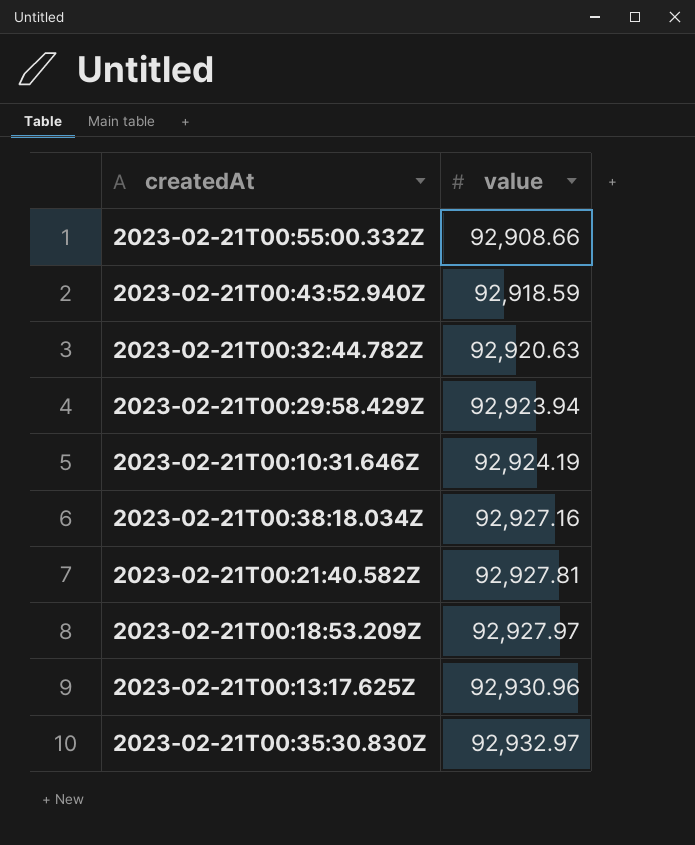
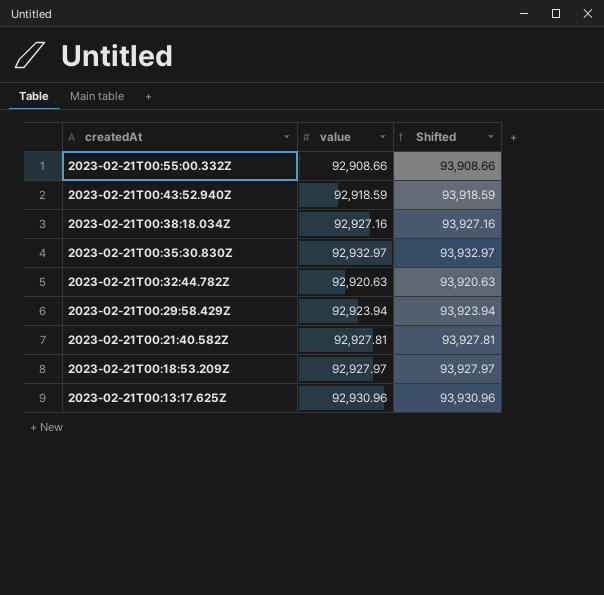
row order: value ascending -> createdAt descending
column Shifted | formula: none -> [value] + 1000
row 2023-02-21T00:10:31.646Z: 92,924.19 -> none

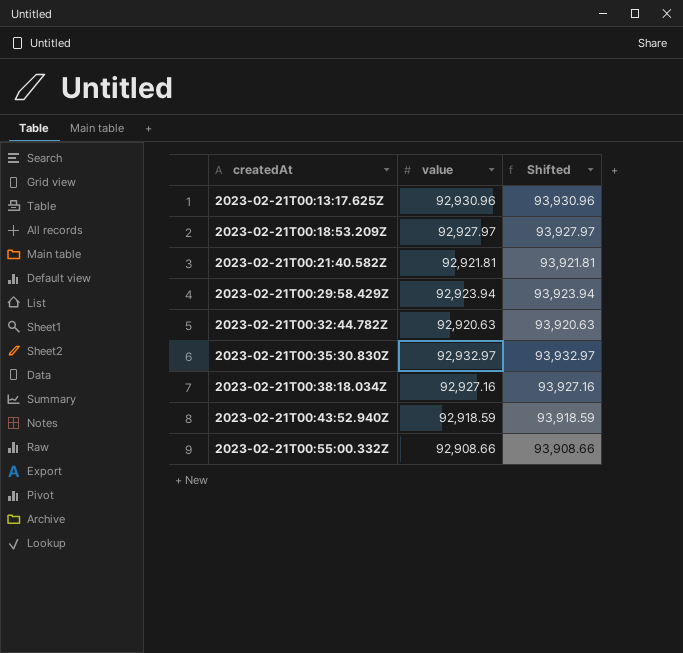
row order: createdAt descending -> createdAt ascending
2023-02-21T00:21:40.582Z | value: 92,927.81 -> 92,921.81
2023-02-21T00:21:40.582Z | Shifted: 93,927.81 -> 93,921.81

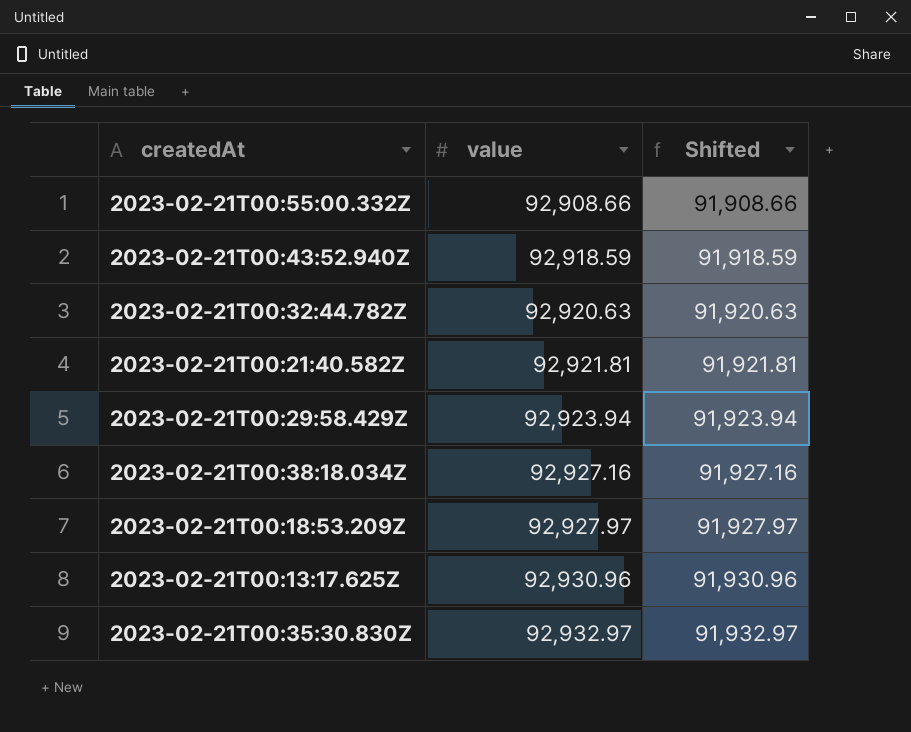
row order: createdAt ascending -> value ascending
column Shifted | formula: [value] + 1000 -> [value] - 1000

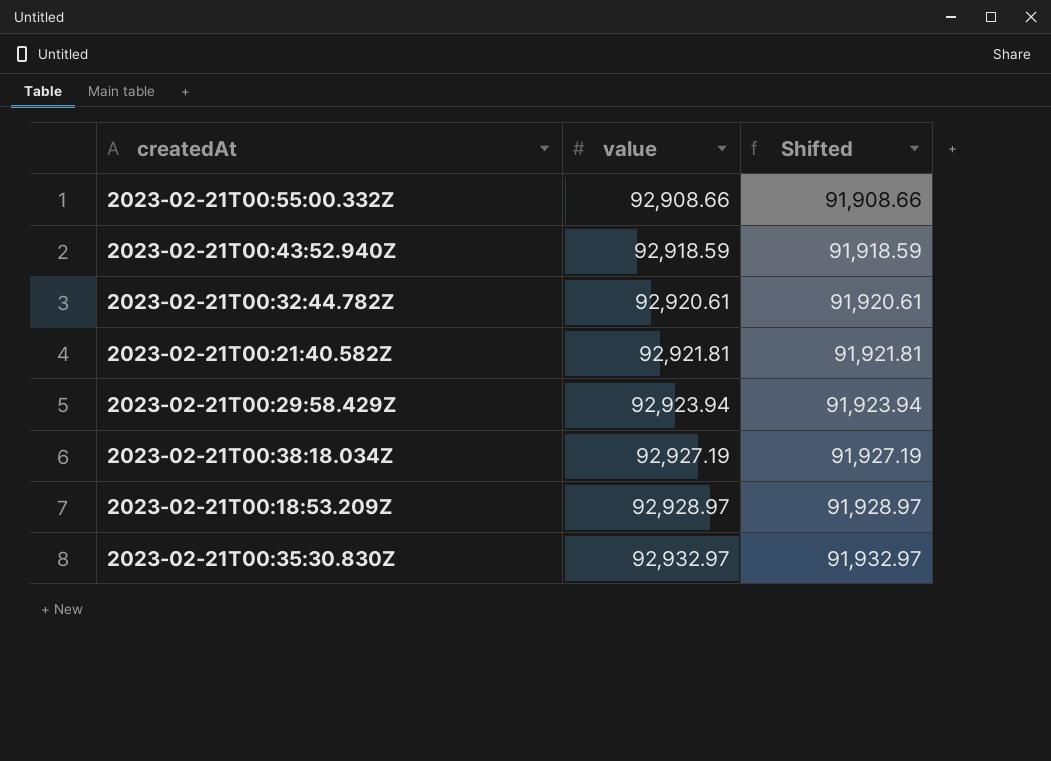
row 2023-02-21T00:13:17.625Z: 92,930.96 | 91,930.96 -> none
2023-02-21T00:32:44.782Z | value: 92,920.63 -> 92,920.61
2023-02-21T00:32:44.782Z | Shifted: 91,920.63 -> 91,920.61
2023-02-21T00:38:18.034Z | value: 92,927.16 -> 92,927.19
2023-02-21T00:38:18.034Z | Shifted: 91,927.16 -> 91,927.19
2023-02-21T00:18:53.209Z | value: 92,927.97 -> 92,928.97
2023-02-21T00:18:53.209Z | Shifted: 91,927.97 -> 91,928.97

